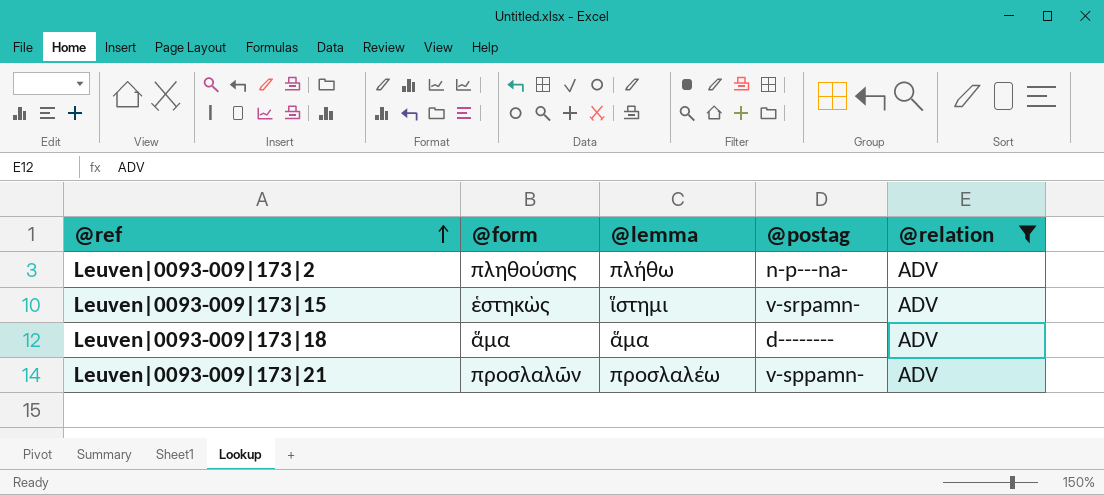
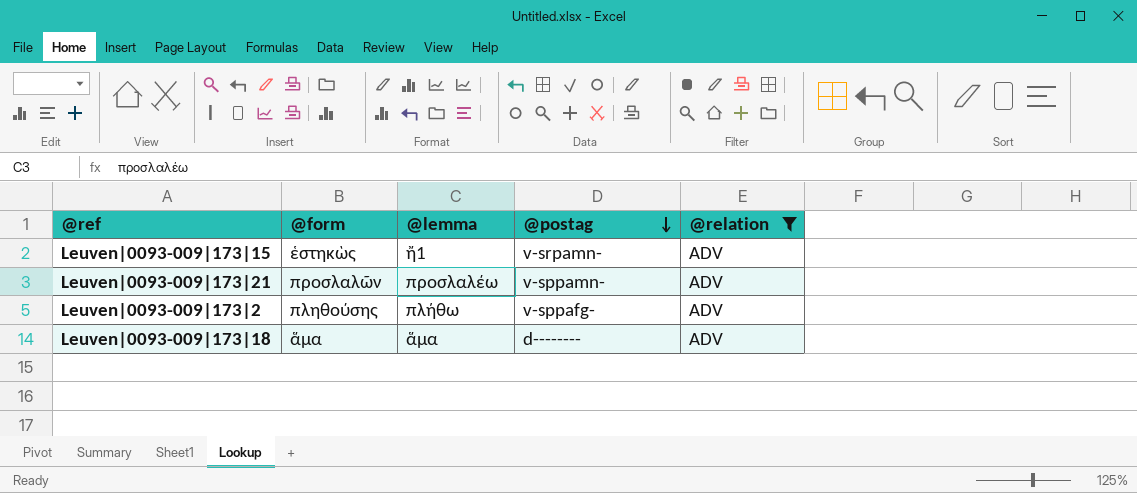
row order: @ref ascending -> @postag descending
Leuven|0093-009|173|15 | @lemma: ἵστημι -> ἤ1
Leuven|0093-009|173|2 | @postag: n-p---na- -> v-sppafg-

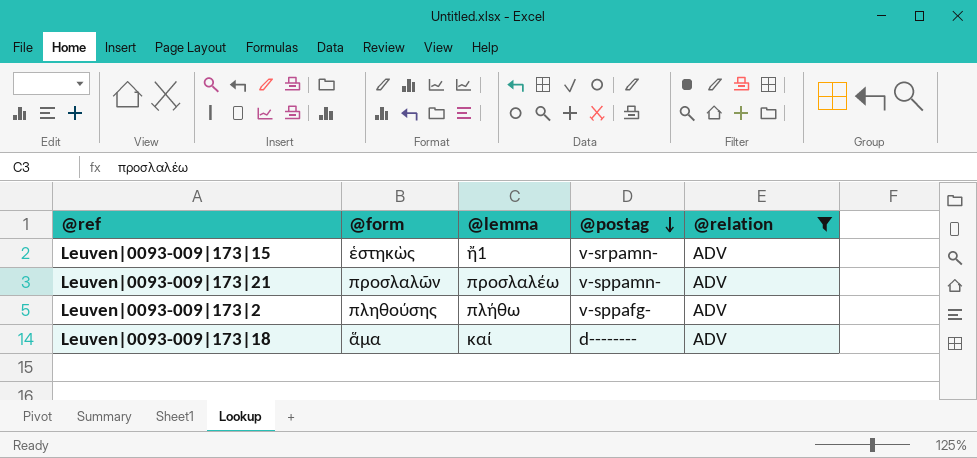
Leuven|0093-009|173|18 | @lemma: ἅμα -> καί

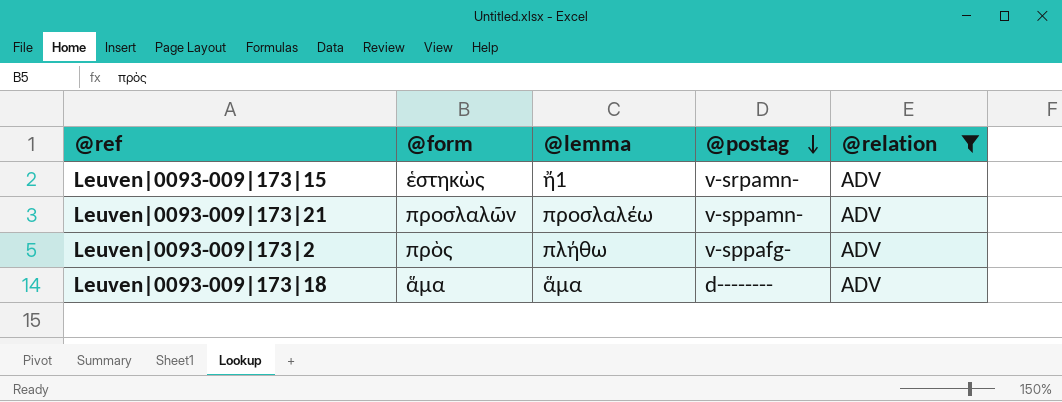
Leuven|0093-009|173|2 | @form: πληθούσης -> πρὸς
Leuven|0093-009|173|18 | @lemma: καί -> ἅμα

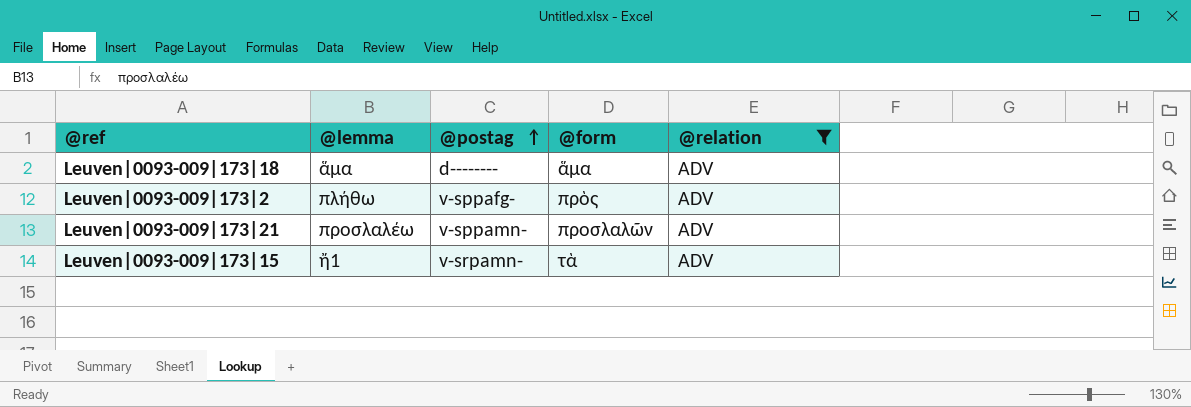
row order: @postag descending -> @postag ascending
column @form | position: 2 -> 4
Leuven|0093-009|173|15 | @form: ἑστηκὼς -> τὰ

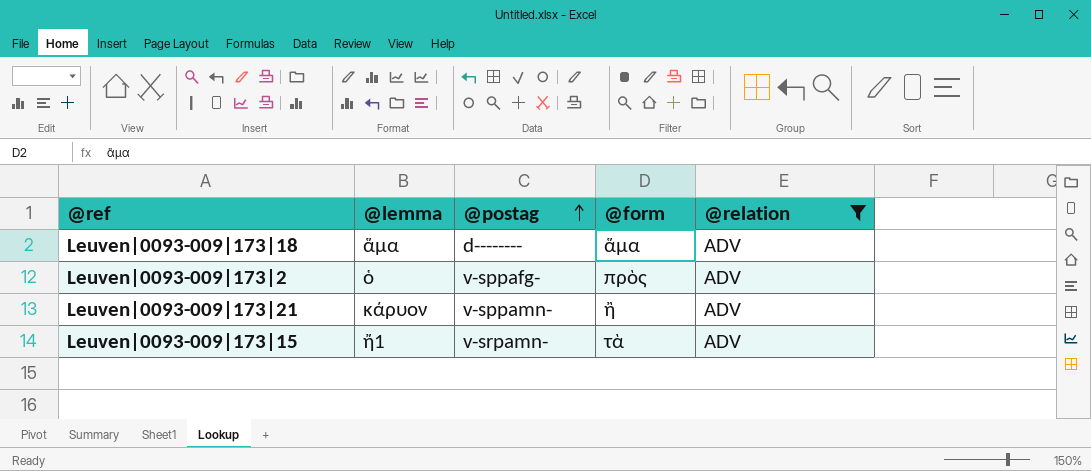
Leuven|0093-009|173|2 | @lemma: πλήθω -> ὁ
Leuven|0093-009|173|21 | @lemma: προσλαλέω -> κάρυον
Leuven|0093-009|173|21 | @form: προσλαλῶν -> ἢ

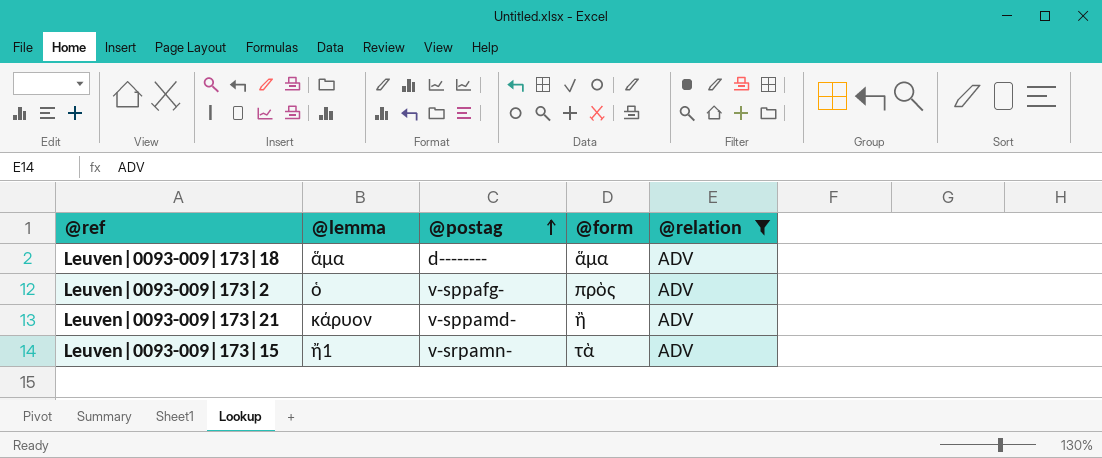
Leuven|0093-009|173|21 | @postag: v-sppamn- -> v-sppamd-

